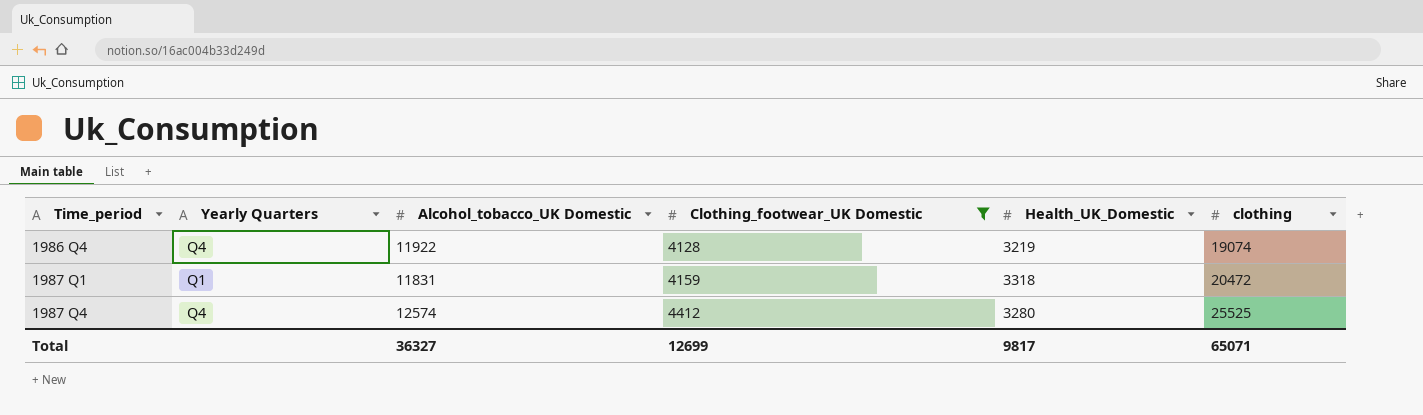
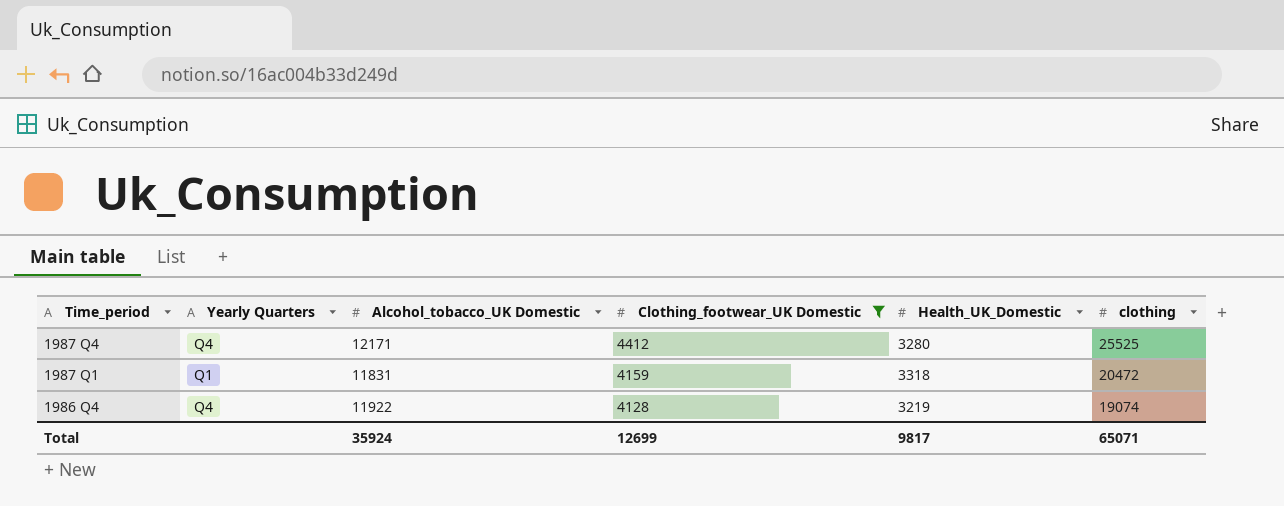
row order: Time_period ascending -> Time_period descending
1987 Q4 | Alcohol_tobacco_UK Domestic: 12574 -> 12171
Total | Alcohol_tobacco_UK Domestic: 36327 -> 35924

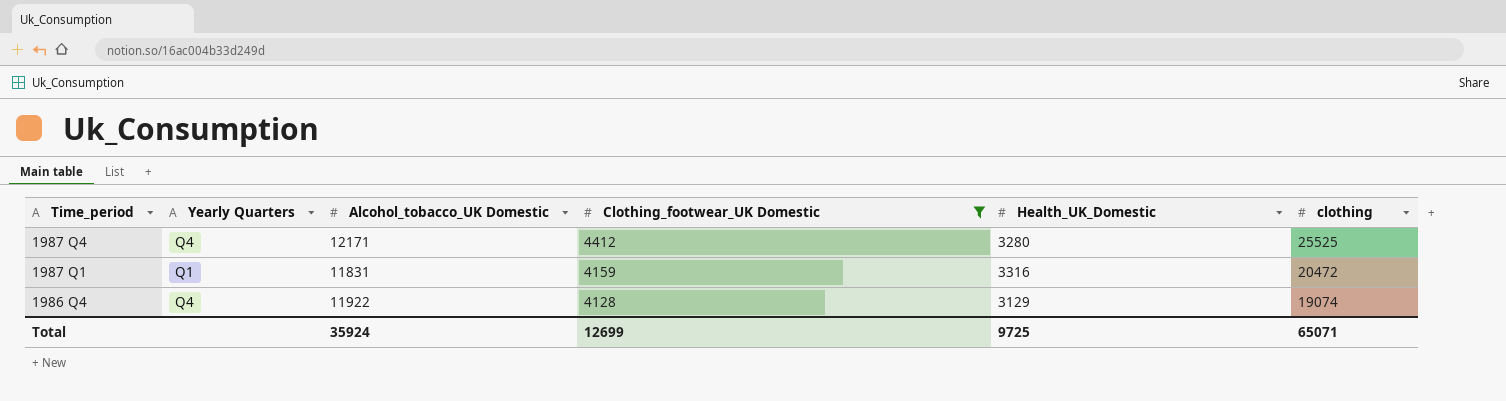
1987 Q1 | Health_UK_Domestic: 3318 -> 3316
1986 Q4 | Health_UK_Domestic: 3219 -> 3129
Total | Health_UK_Domestic: 9817 -> 9725

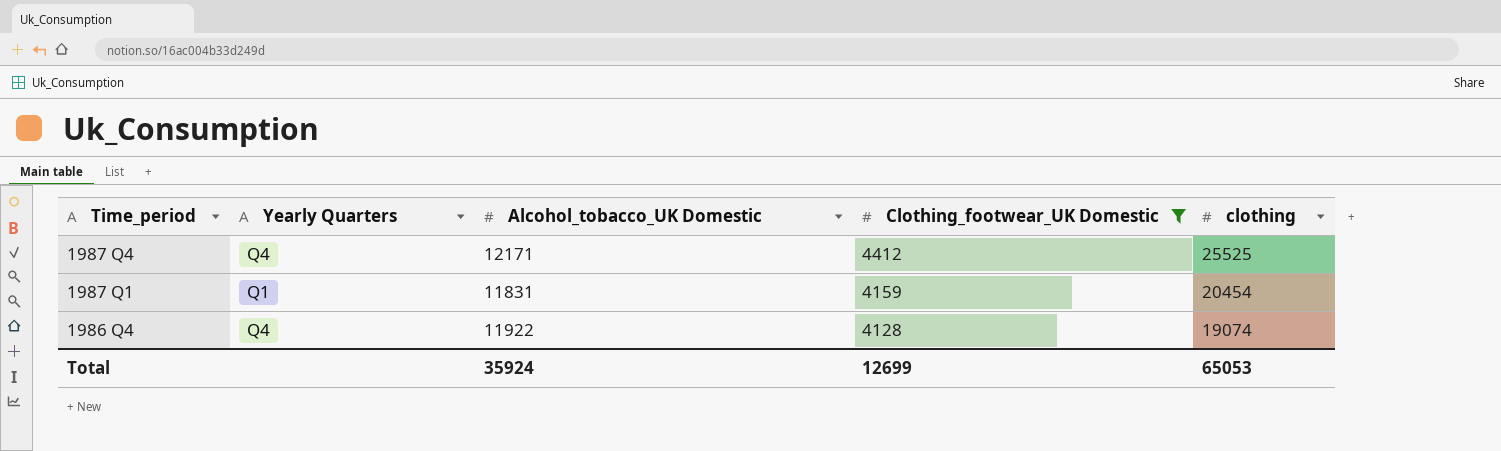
column Health_UK_Domestic | position: 5 -> none
1987 Q1 | clothing: 20472 -> 20454
Total | clothing: 65071 -> 65053

